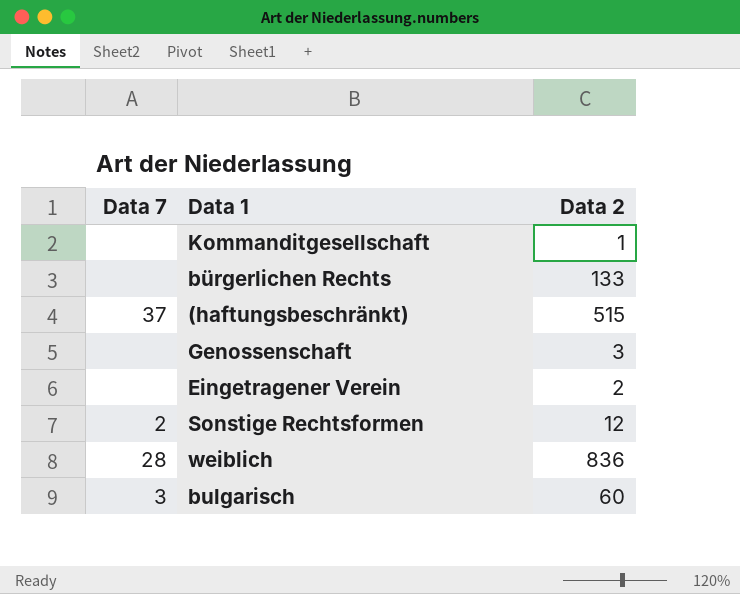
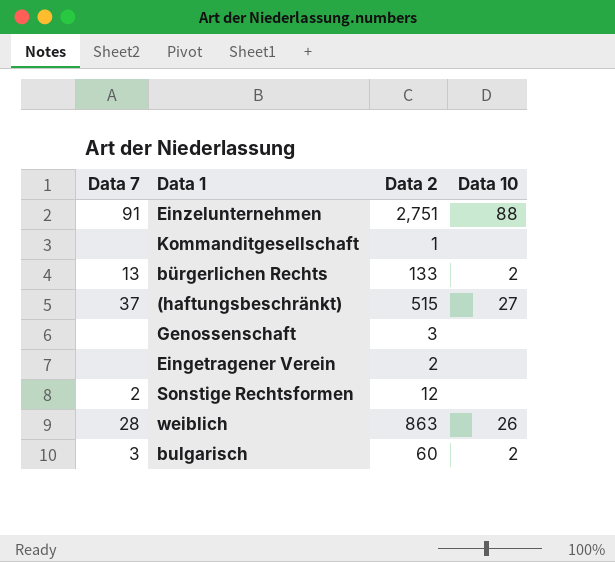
column Data 10 | position: none -> 4
row Einzelunternehmen: none -> 91 | 2,751 | 88
bürgerlichen Rechts | Data 7: none -> 13
weiblich | Data 2: 836 -> 863

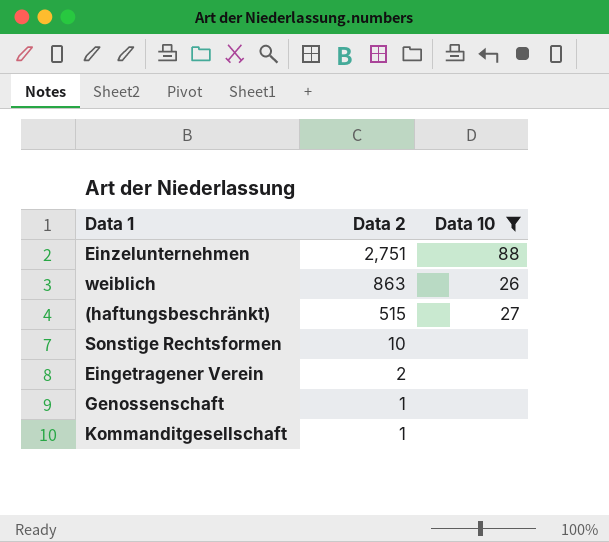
filter: none -> Data 10 != 2
row order: none -> Data 2 descending
column Data 7 | position: 1 -> none
Sonstige Rechtsformen | Data 2: 12 -> 10
Genossenschaft | Data 2: 3 -> 1

